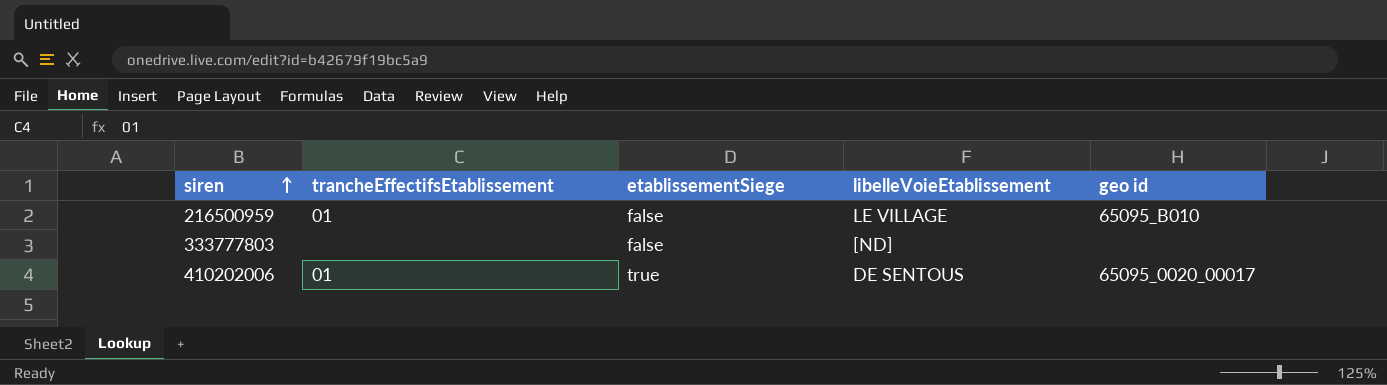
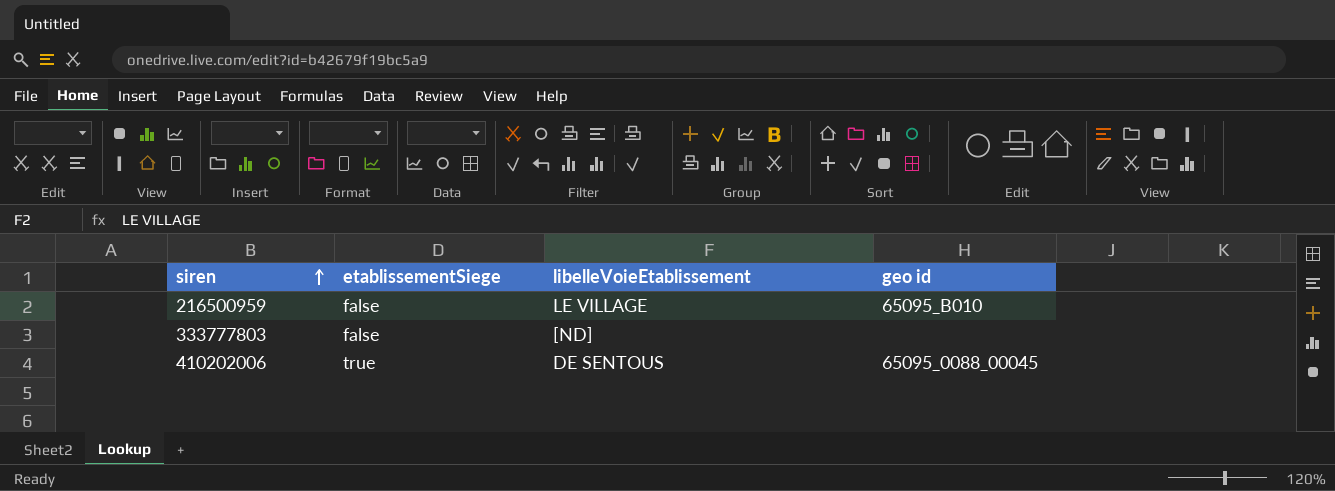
column trancheEffectifsEtablissement | position: 2 -> none
410202006 | geo id: 65095_0020_00017 -> 65095_0088_00045

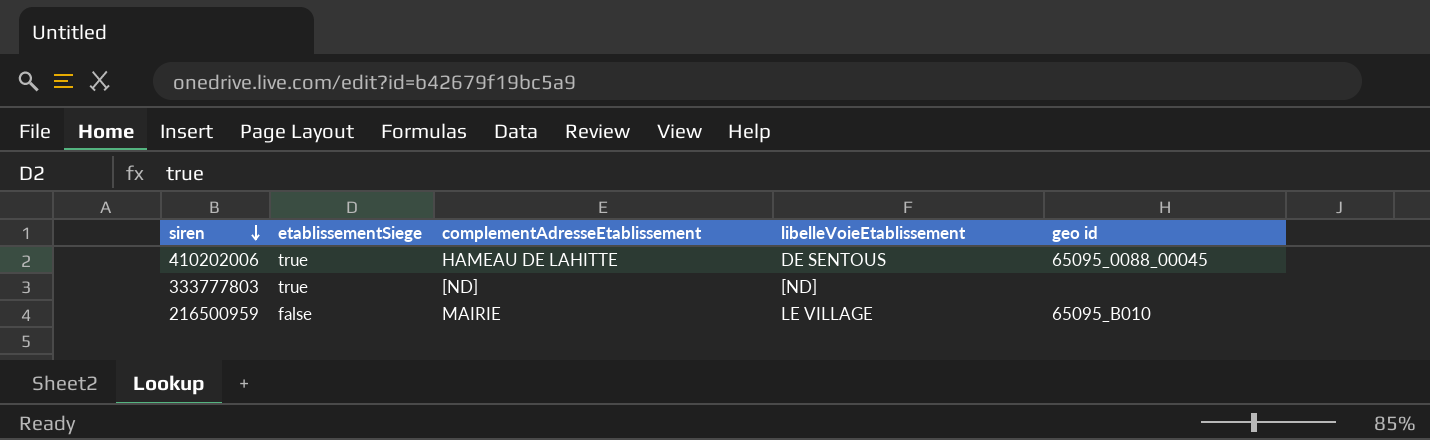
row order: siren ascending -> siren descending
column complementAdresseEtablissement | position: none -> 3
333777803 | etablissementSiege: false -> true

